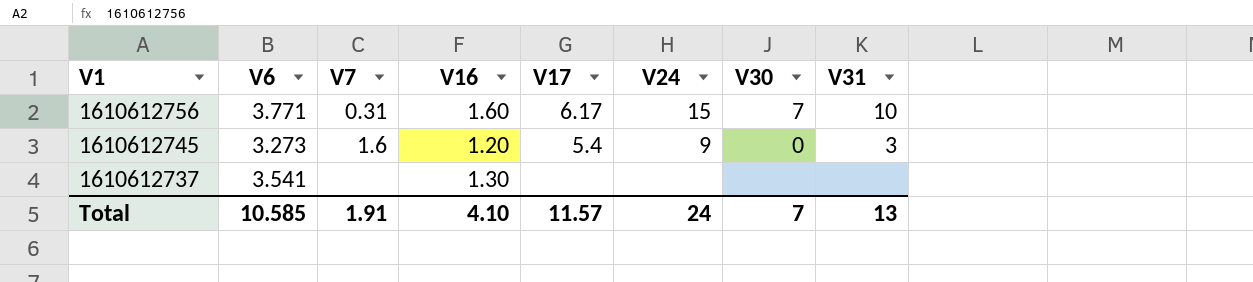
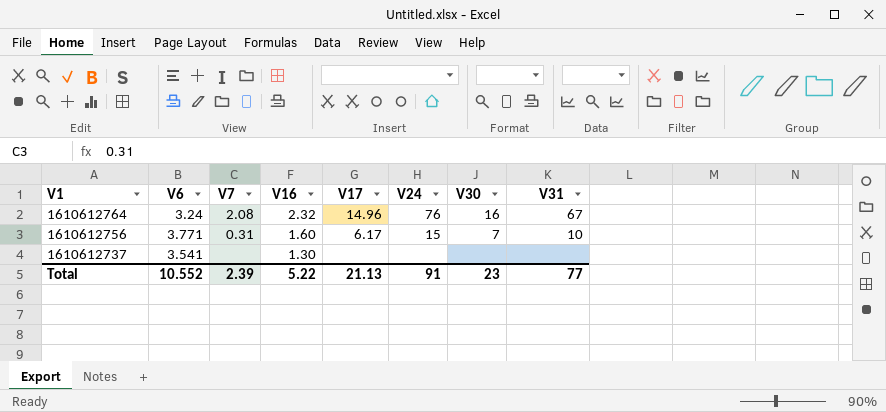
row 1610612745: 3.273 | 1.6 | 1.20 | 5.4 | 9 | 0 | 3 -> none
row 1610612764: none -> 3.24 | 2.08 | 2.32 | 14.96 | 76 | 16 | 67
Total | V6: 10.585 -> 10.552
Total | V7: 1.91 -> 2.39
Total | V16: 4.10 -> 5.22
Total | V17: 11.57 -> 21.13
Total | V24: 24 -> 91
Total | V30: 7 -> 23
Total | V31: 13 -> 77

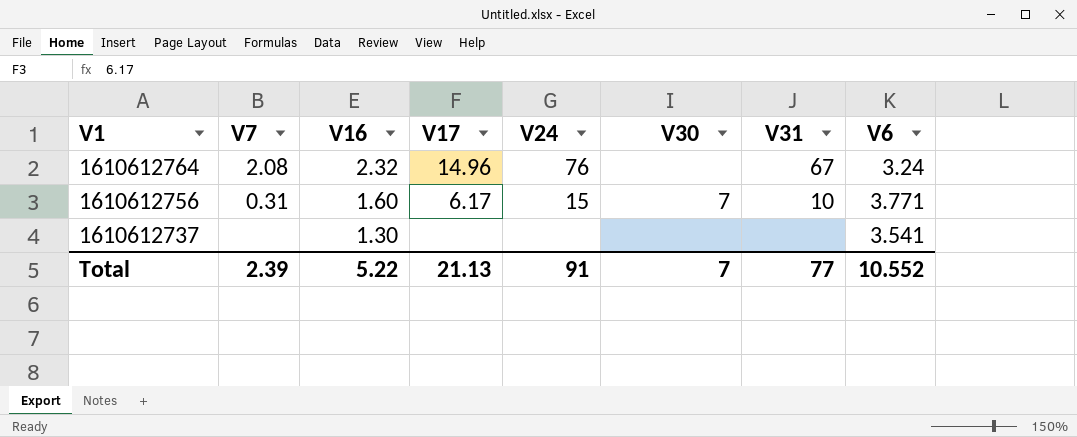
column V6 | position: 2 -> 8
1610612764 | V30: 16 -> none
Total | V30: 23 -> 7

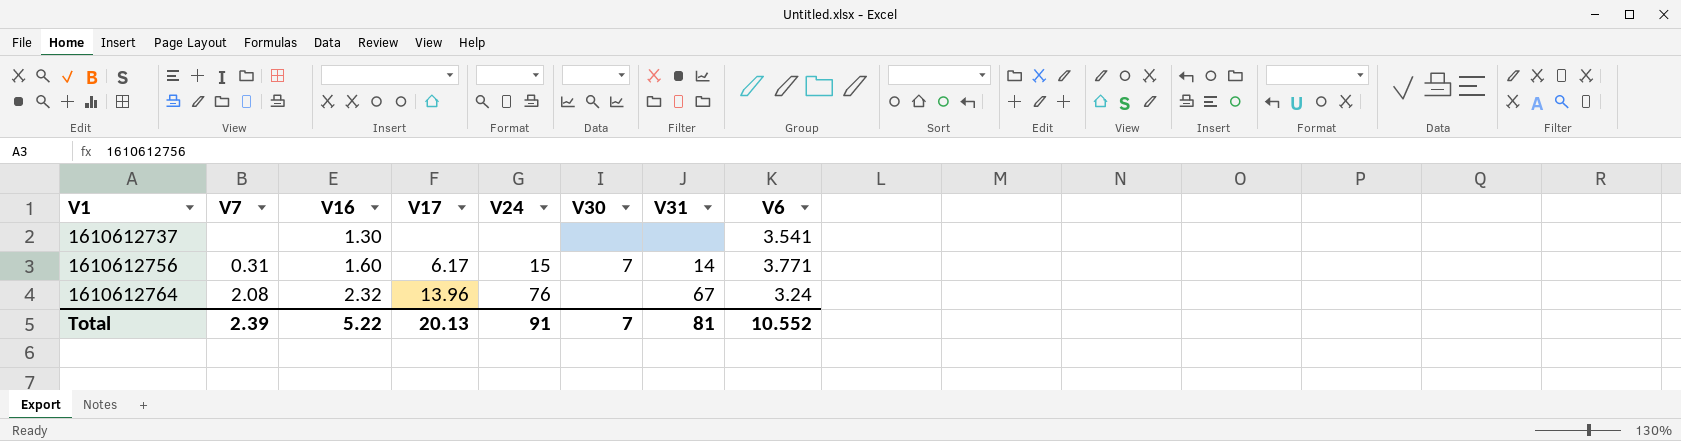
row order: V1 descending -> V1 ascending
1610612756 | V31: 10 -> 14
1610612764 | V17: 14.96 -> 13.96
Total | V17: 21.13 -> 20.13
Total | V31: 77 -> 81

